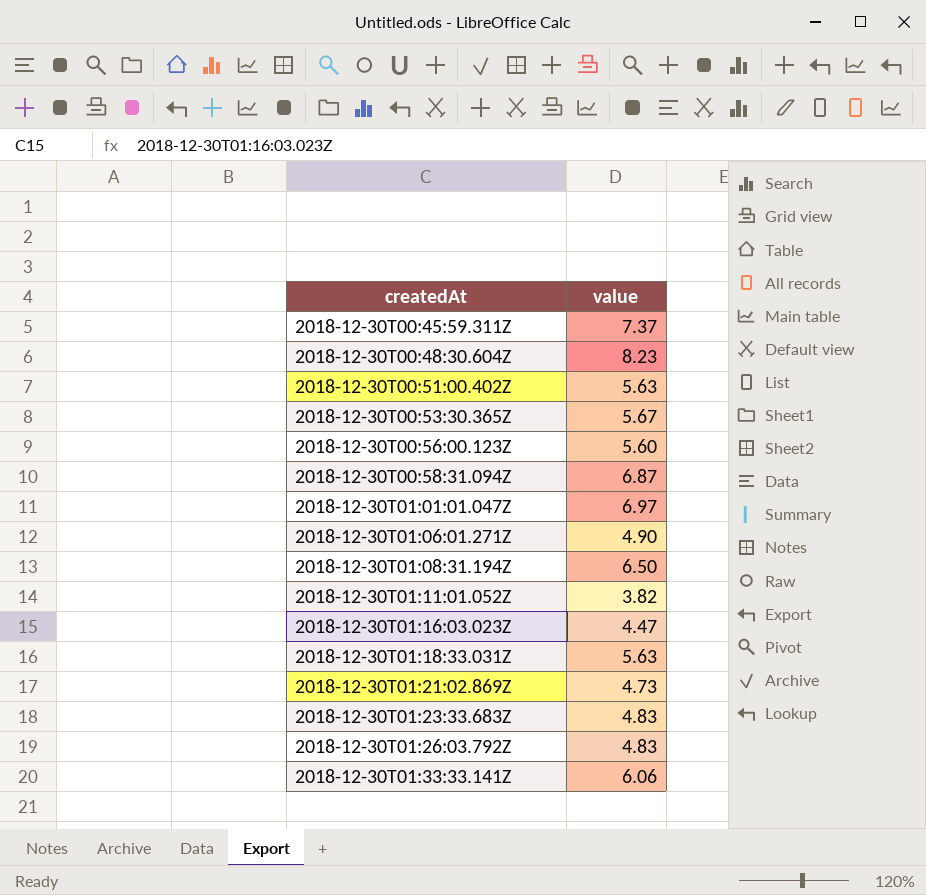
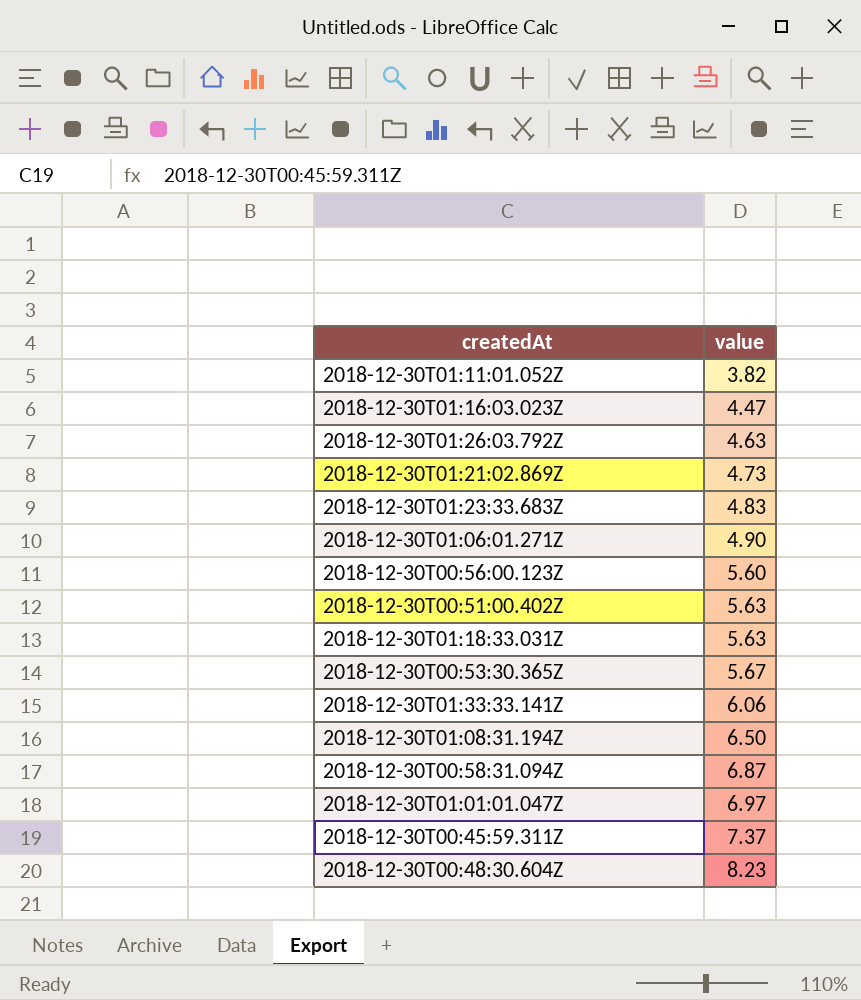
row order: createdAt ascending -> value ascending
2018-12-30T01:26:03.792Z | value: 4.83 -> 4.63

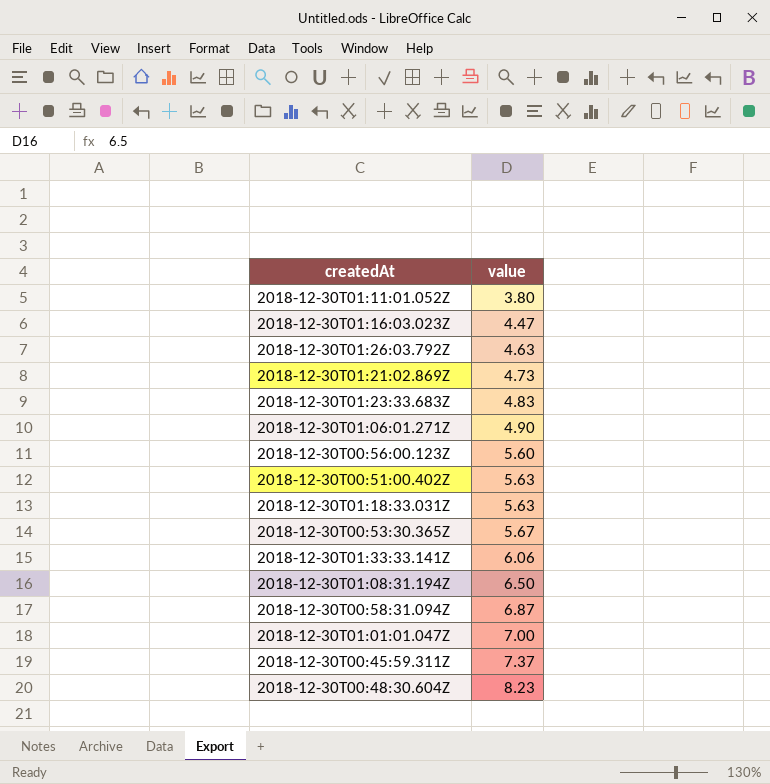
2018-12-30T01:11:01.052Z | value: 3.82 -> 3.80
2018-12-30T01:01:01.047Z | value: 6.97 -> 7.00

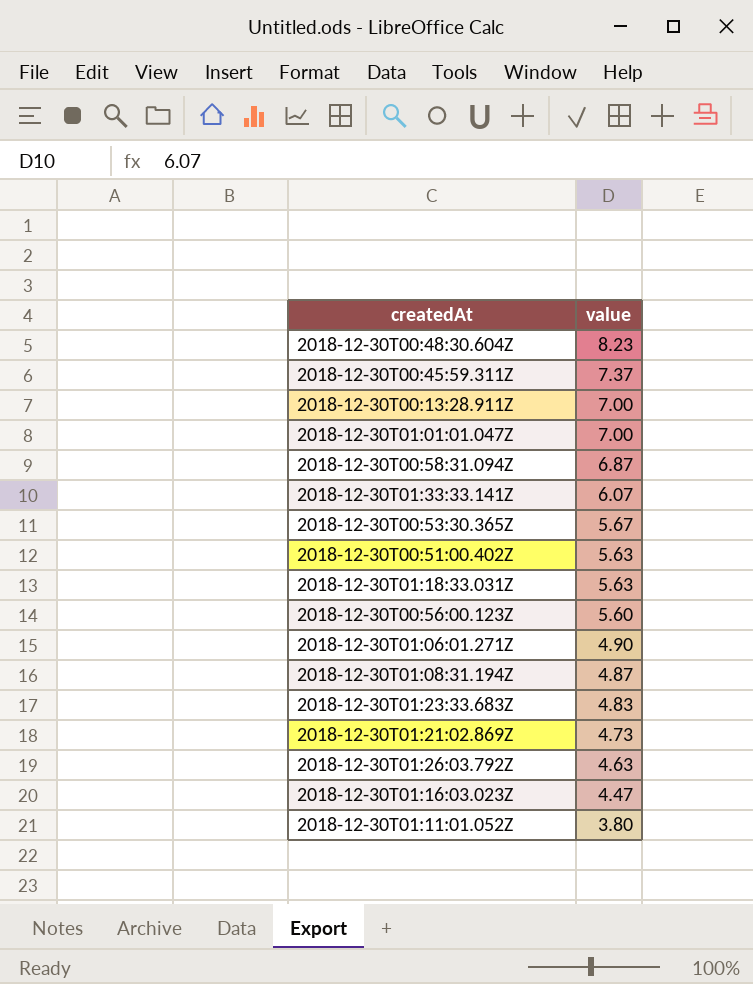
row order: value ascending -> value descending
row 2018-12-30T00:13:28.911Z: none -> 7.00
2018-12-30T01:33:33.141Z | value: 6.06 -> 6.07
2018-12-30T01:08:31.194Z | value: 6.50 -> 4.87

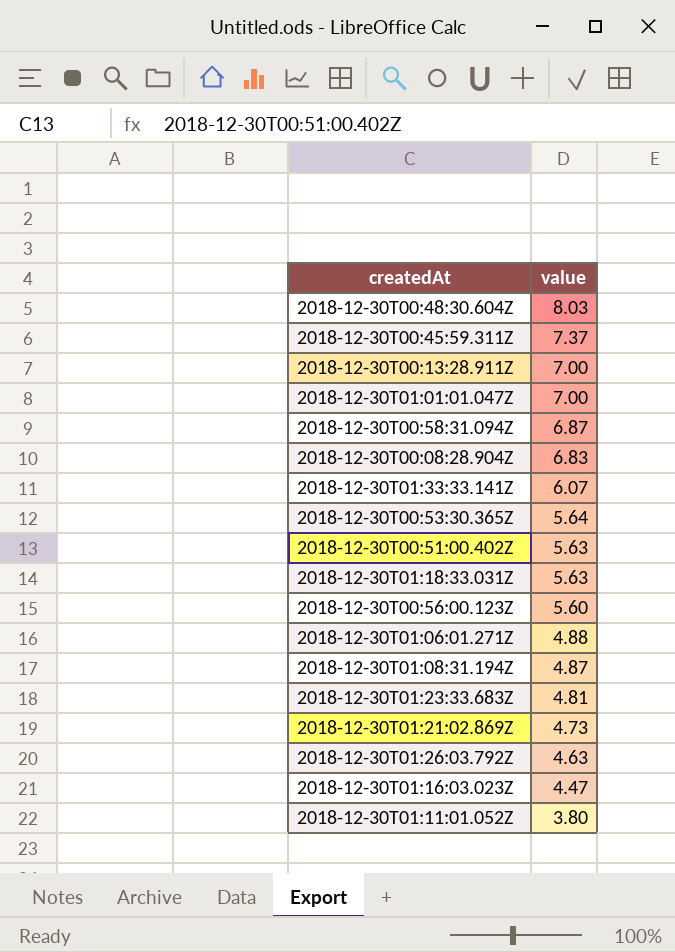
2018-12-30T00:48:30.604Z | value: 8.23 -> 8.03
row 2018-12-30T00:08:28.904Z: none -> 6.83
2018-12-30T00:53:30.365Z | value: 5.67 -> 5.64
2018-12-30T01:06:01.271Z | value: 4.90 -> 4.88
2018-12-30T01:23:33.683Z | value: 4.83 -> 4.81

